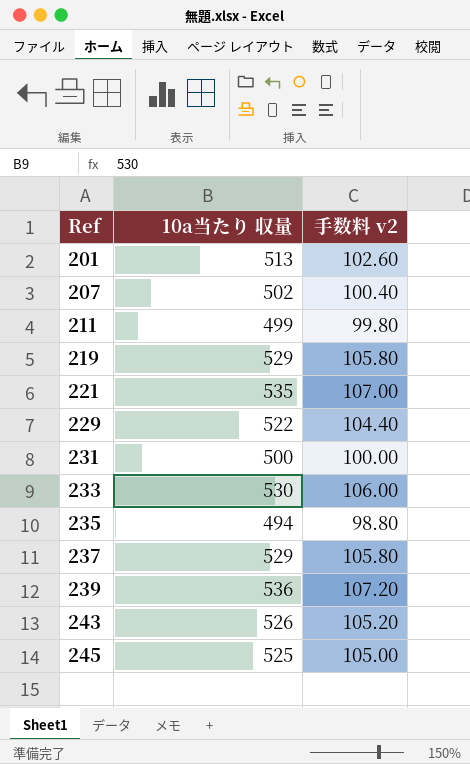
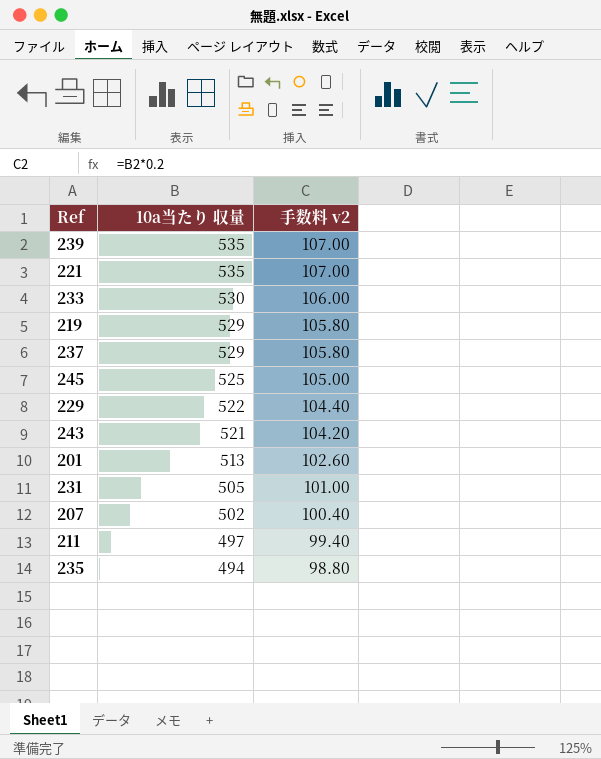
row order: Ref ascending -> 10a当たり 収量 descending
239 | 10a当たり 収量: 536 -> 535
239 | 手数料 v2: 107.20 -> 107.00
243 | 10a当たり 収量: 526 -> 521
243 | 手数料 v2: 105.20 -> 104.20
231 | 10a当たり 収量: 500 -> 505
231 | 手数料 v2: 100.00 -> 101.00
211 | 10a当たり 収量: 499 -> 497
211 | 手数料 v2: 99.80 -> 99.40

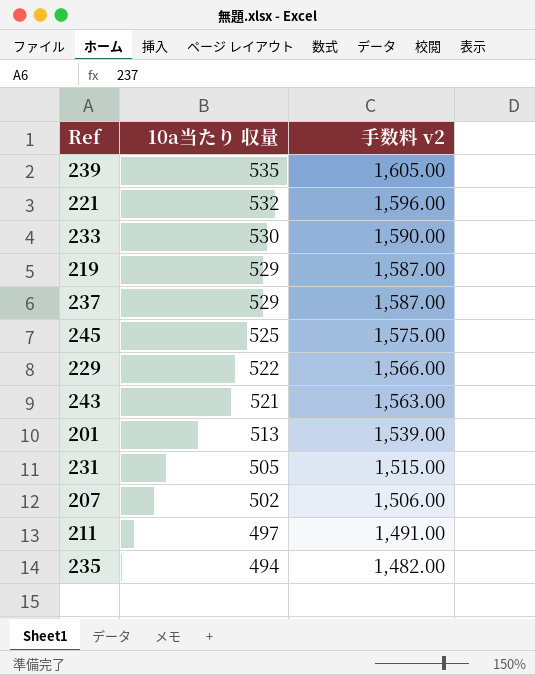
column 手数料 v2 | formula: [10a当たり 収量] * 0.2 -> [10a当たり 収量] * 3
221 | 10a当たり 収量: 535 -> 532

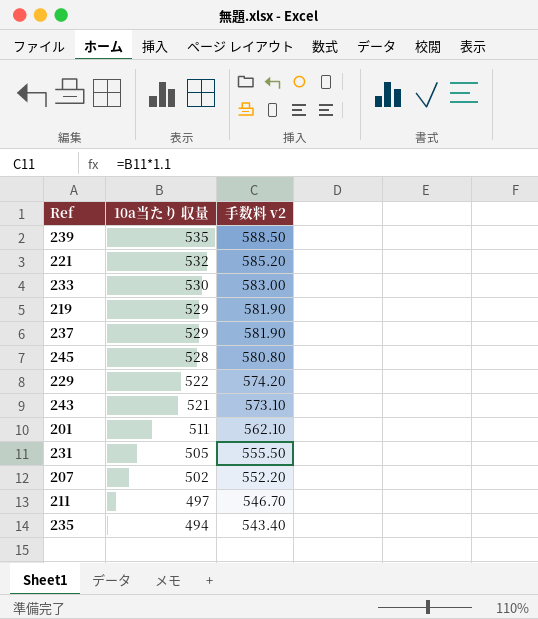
column 手数料 v2 | formula: [10a当たり 収量] * 3 -> [10a当たり 収量] * 1.1
245 | 10a当たり 収量: 525 -> 528
201 | 10a当たり 収量: 513 -> 511

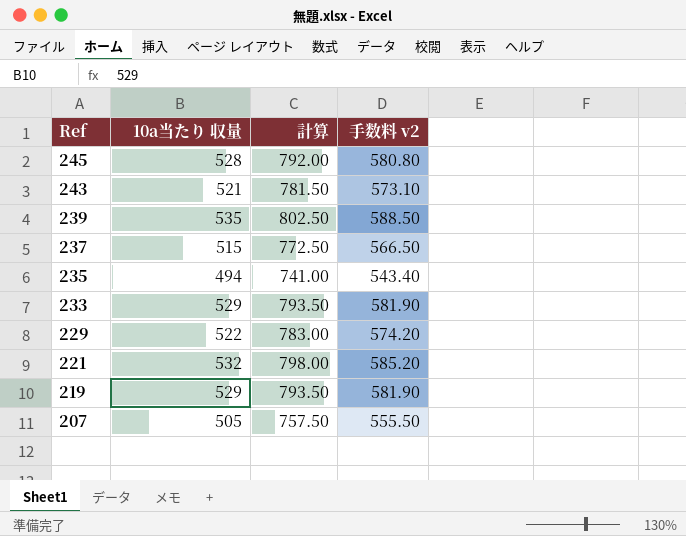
row order: 10a当たり 収量 descending -> Ref descending
column 計算 | formula: none -> [10a当たり 収量] * 1.5
row 201: 511 | 562.10 -> none
row 231: 505 | 555.50 -> none
row 211: 497 | 546.70 -> none
237 | 10a当たり 収量: 529 -> 515
237 | 手数料 v2: 581.90 -> 566.50
233 | 10a当たり 収量: 530 -> 529
233 | 手数料 v2: 583.00 -> 581.90
207 | 10a当たり 収量: 502 -> 505
207 | 手数料 v2: 552.20 -> 555.50

